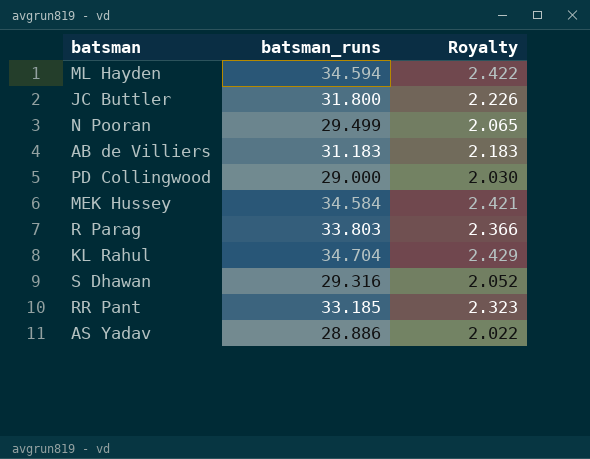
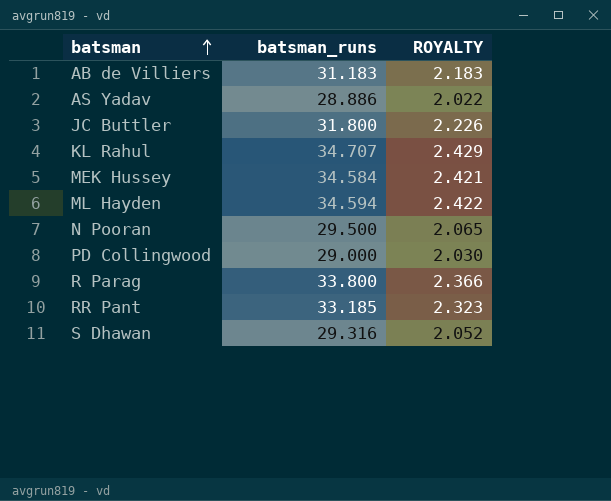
row order: none -> batsman ascending
column name: Royalty -> ROYALTY
KL Rahul | batsman_runs: 34.704 -> 34.707
N Pooran | batsman_runs: 29.499 -> 29.500
R Parag | batsman_runs: 33.803 -> 33.800

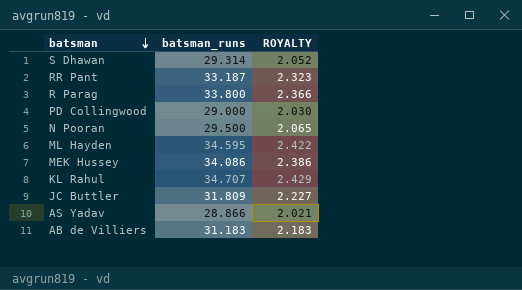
row order: batsman ascending -> batsman descending
S Dhawan | batsman_runs: 29.316 -> 29.314
RR Pant | batsman_runs: 33.185 -> 33.187
ML Hayden | batsman_runs: 34.594 -> 34.595
MEK Hussey | batsman_runs: 34.584 -> 34.086
MEK Hussey | ROYALTY: 2.421 -> 2.386
JC Buttler | batsman_runs: 31.800 -> 31.809
JC Buttler | ROYALTY: 2.226 -> 2.227
AS Yadav | batsman_runs: 28.886 -> 28.866
AS Yadav | ROYALTY: 2.022 -> 2.021

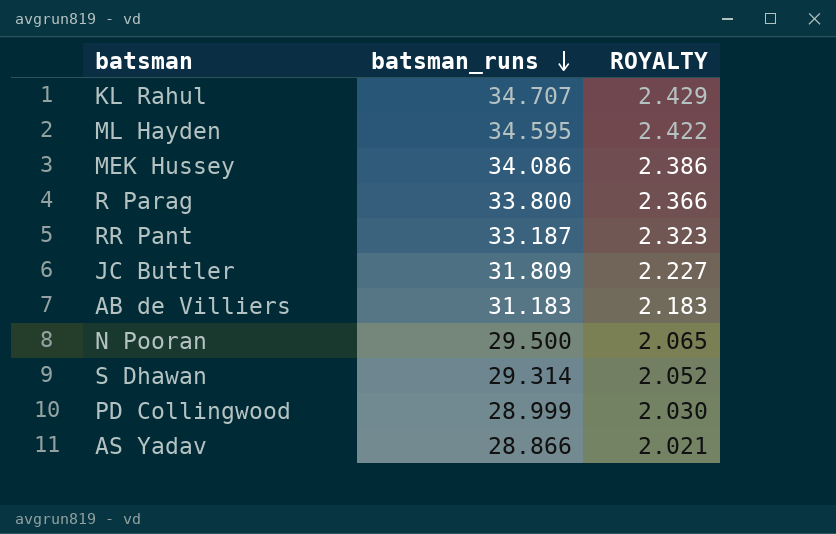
row order: batsman descending -> batsman_runs descending
PD Collingwood | batsman_runs: 29.000 -> 28.999

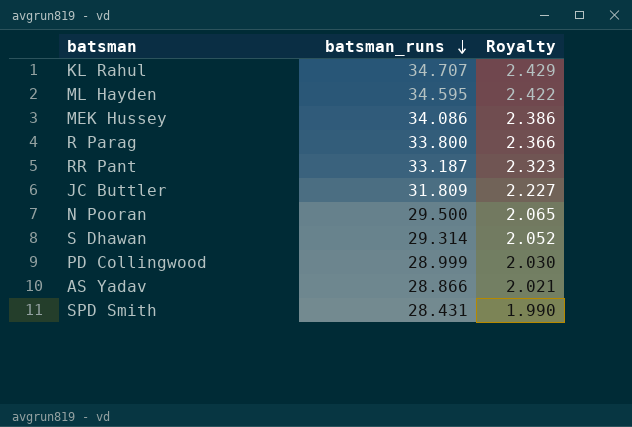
column name: ROYALTY -> Royalty
row AB de Villiers: 31.183 | 2.183 -> none
row SPD Smith: none -> 28.431 | 1.990

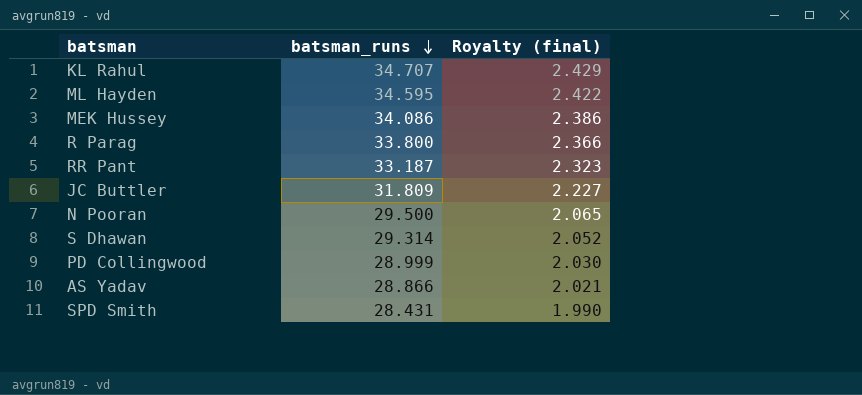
column name: Royalty -> Royalty (final)

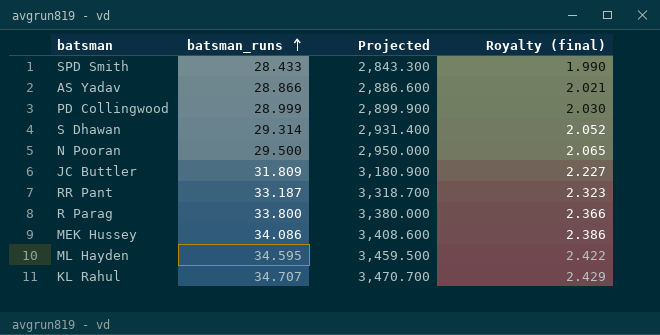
row order: batsman_runs descending -> batsman_runs ascending
column Projected | formula: none -> [batsman_runs] * 100
SPD Smith | batsman_runs: 28.431 -> 28.433

